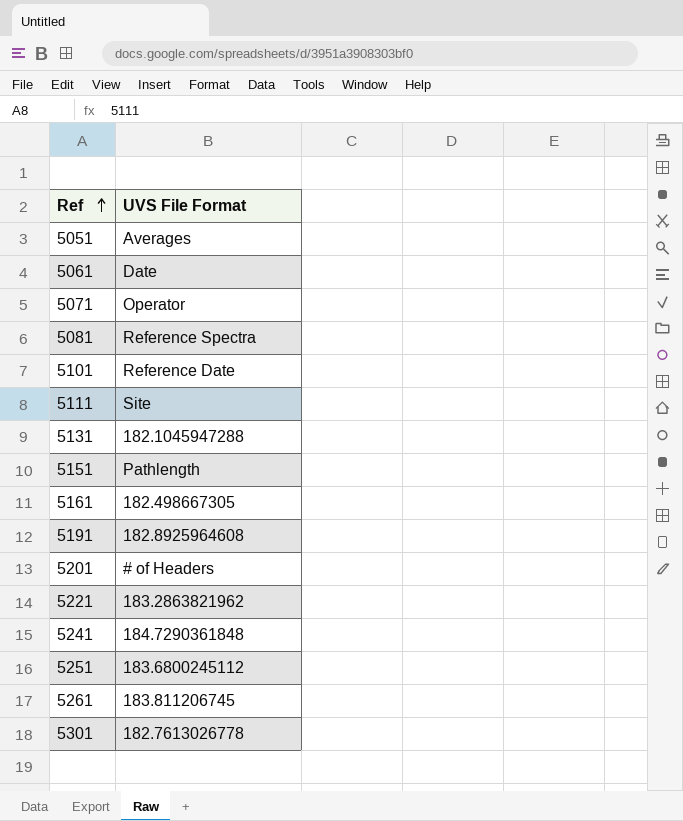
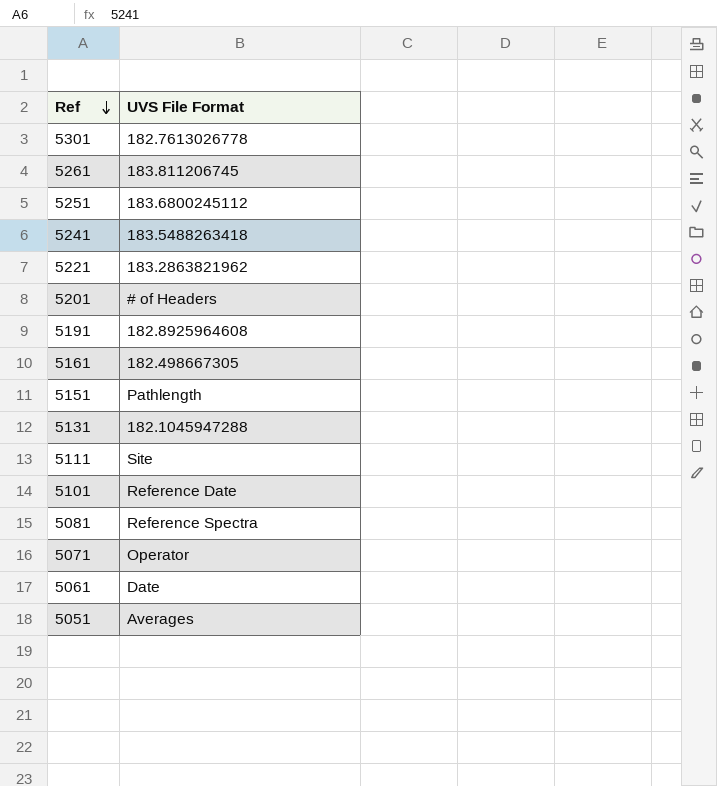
row order: Ref ascending -> Ref descending
5241 | UVS File Format: 184.7290361848 -> 183.5488263418

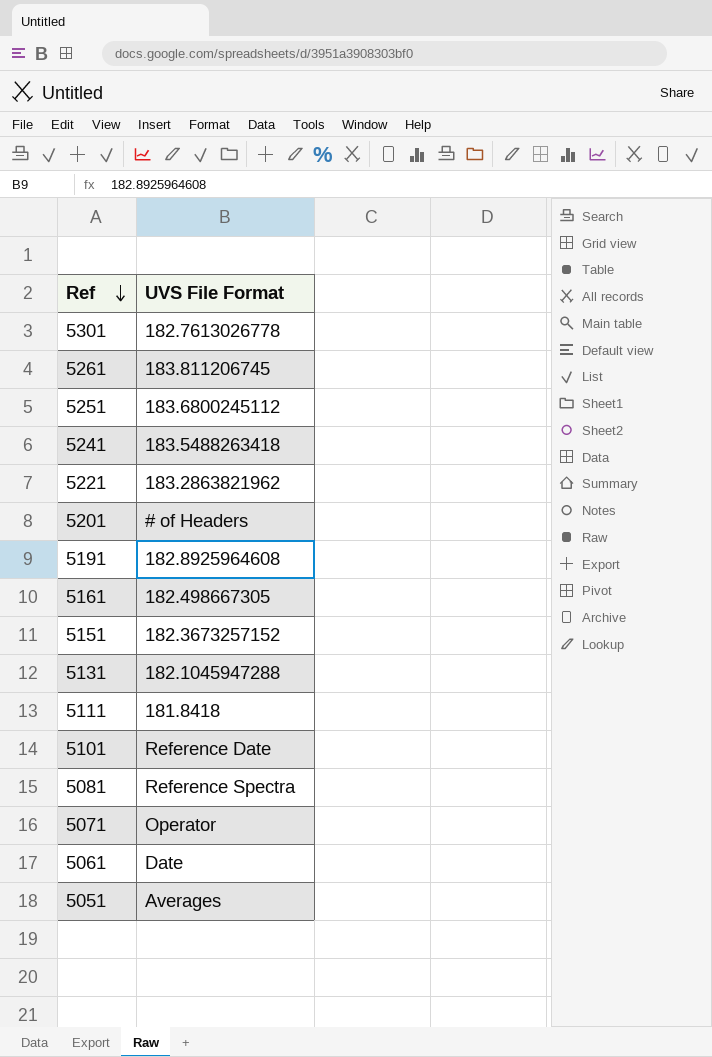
5151 | UVS File Format: Pathlength -> 182.3673257152
5111 | UVS File Format: Site -> 181.8418

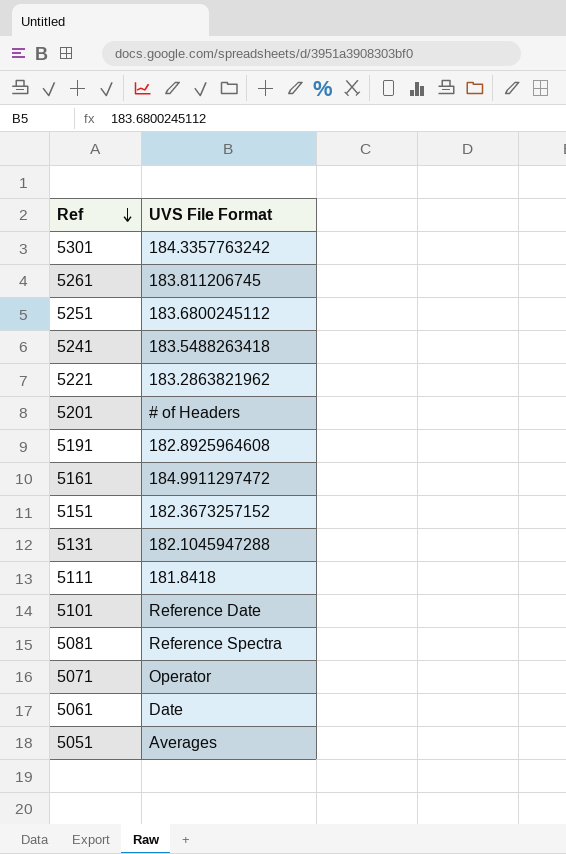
5301 | UVS File Format: 182.7613026778 -> 184.3357763242
5161 | UVS File Format: 182.498667305 -> 184.9911297472

